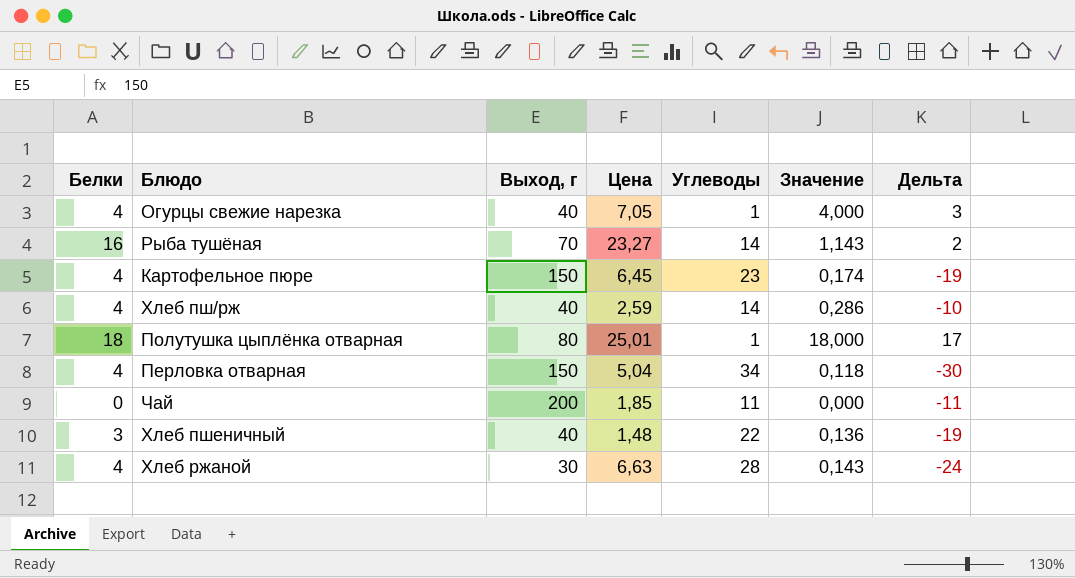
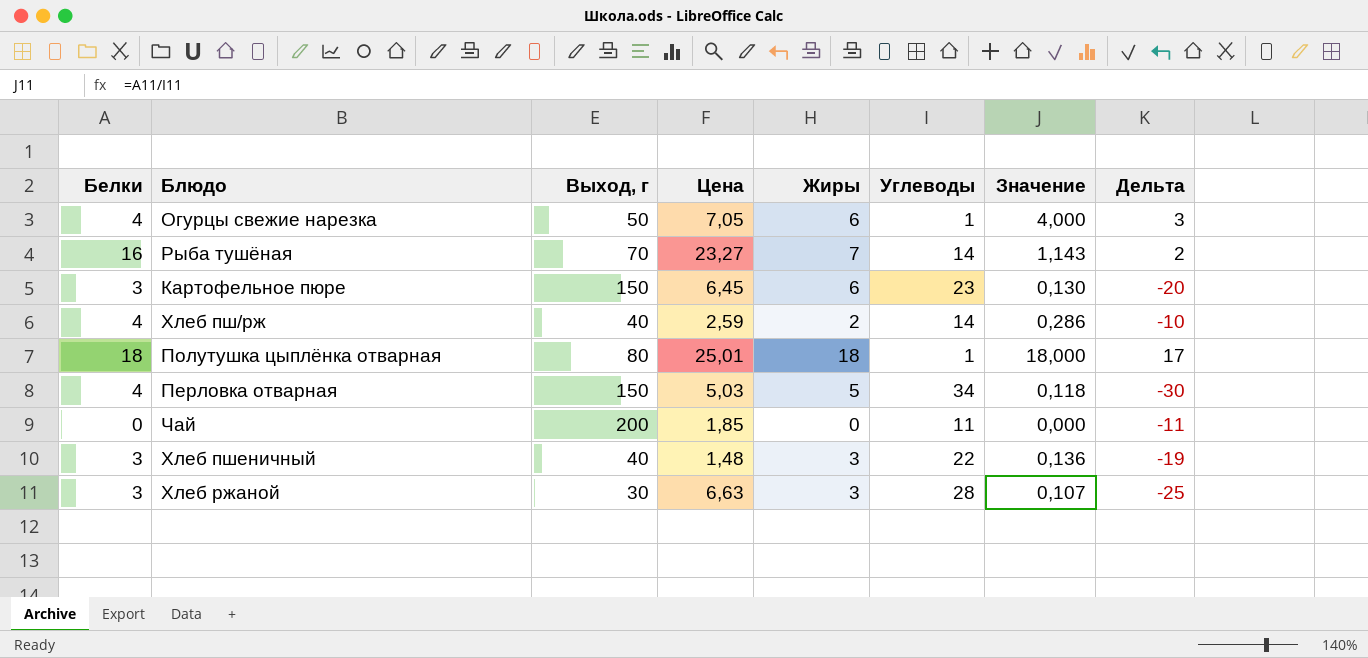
column Жиры | position: none -> 5
Огурцы свежие нарезка | Выход, г: 40 -> 50
Картофельное пюре | Белки: 4 -> 3
Картофельное пюре | Значение: 0,174 -> 0,130
Картофельное пюре | Дельта: -19 -> -20
Перловка отварная | Цена: 5,04 -> 5,03
Хлеб ржаной | Белки: 4 -> 3
Хлеб ржаной | Значение: 0,143 -> 0,107
Хлеб ржаной | Дельта: -24 -> -25

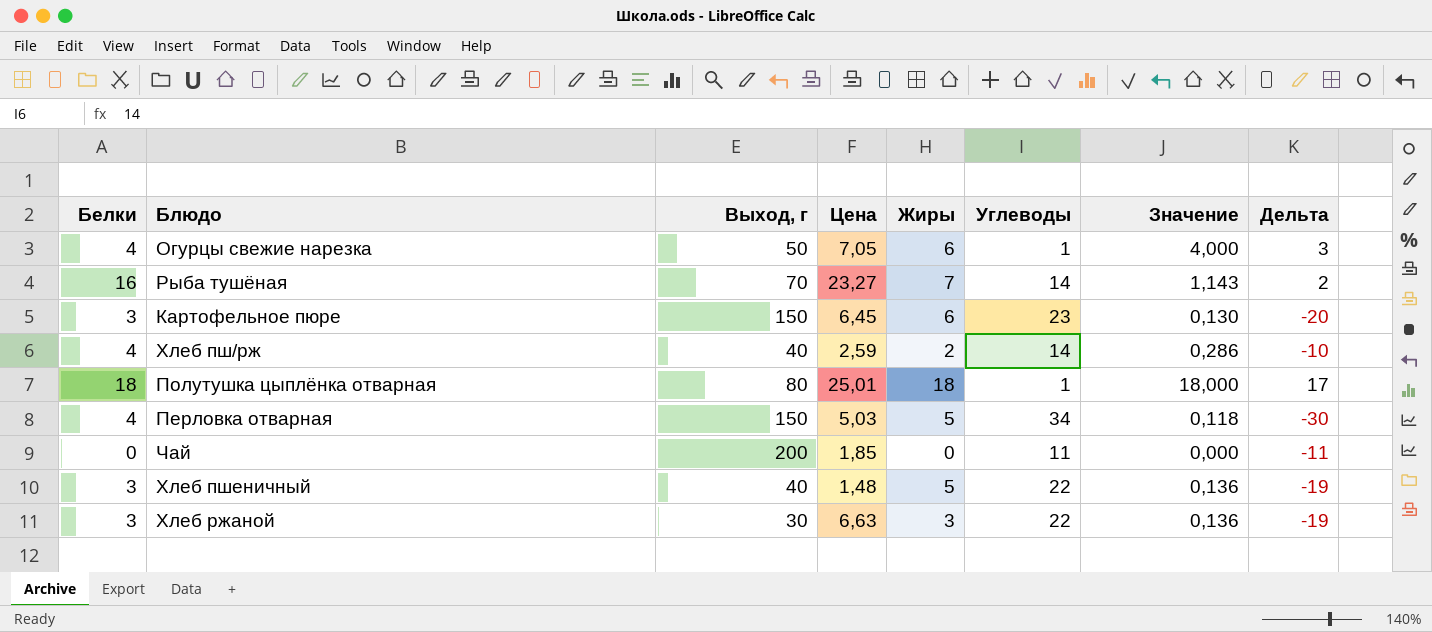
Хлеб пшеничный | Жиры: 3 -> 5
Хлеб ржаной | Углеводы: 28 -> 22
Хлеб ржаной | Значение: 0,107 -> 0,136
Хлеб ржаной | Дельта: -25 -> -19

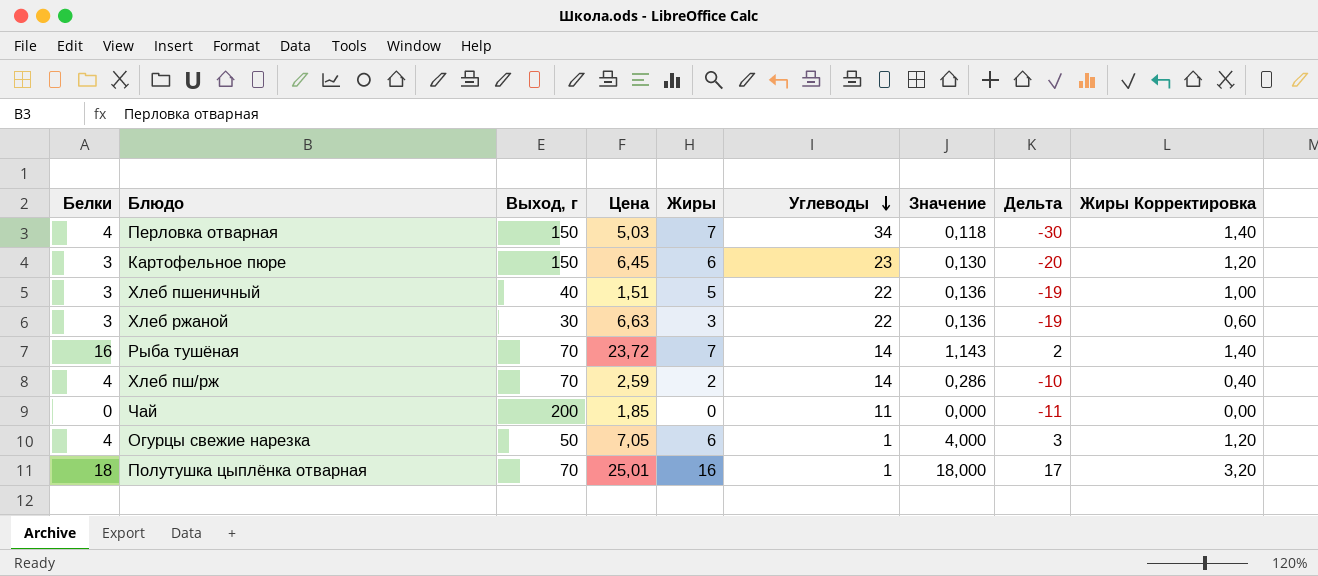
row order: none -> Углеводы descending
column Жиры Корректировка | formula: none -> [Жиры] * 0,2
Перловка отварная | Жиры: 5 -> 7
Хлеб пшеничный | Цена: 1,48 -> 1,51
Рыба тушёная | Цена: 23,27 -> 23,72
Хлеб пш/рж | Выход, г: 40 -> 70
Полутушка цыплёнка отварная | Выход, г: 80 -> 70
Полутушка цыплёнка отварная | Жиры: 18 -> 16

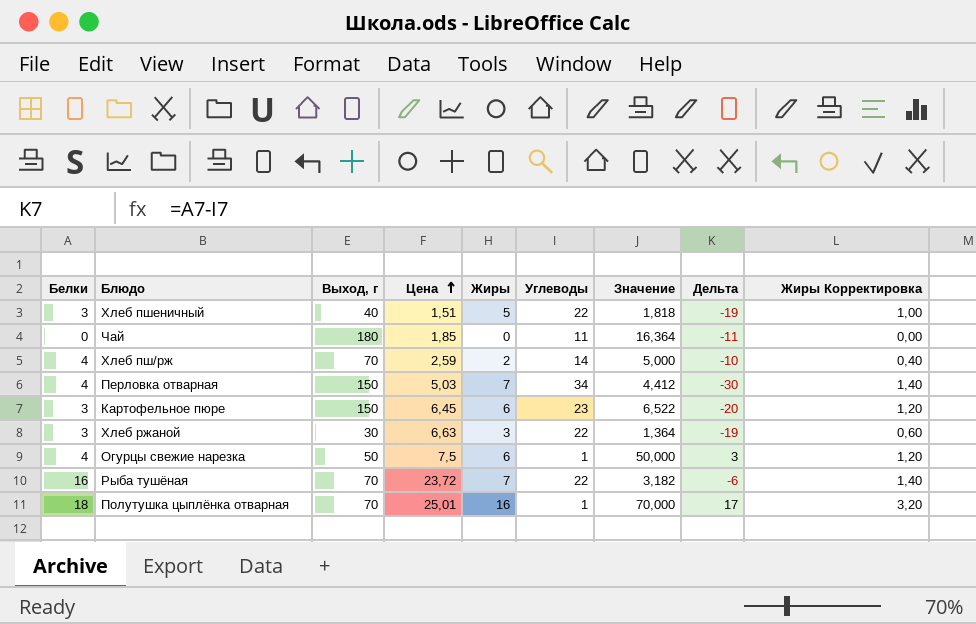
row order: Углеводы descending -> Цена ascending
column Значение | formula: [Белки] / [Углеводы] -> [Выход, г] / [Углеводы]
Чай | Выход, г: 200 -> 180
Огурцы свежие нарезка | Цена: 7,05 -> 7,5
Рыба тушёная | Углеводы: 14 -> 22
Рыба тушёная | Дельта: 2 -> -6

